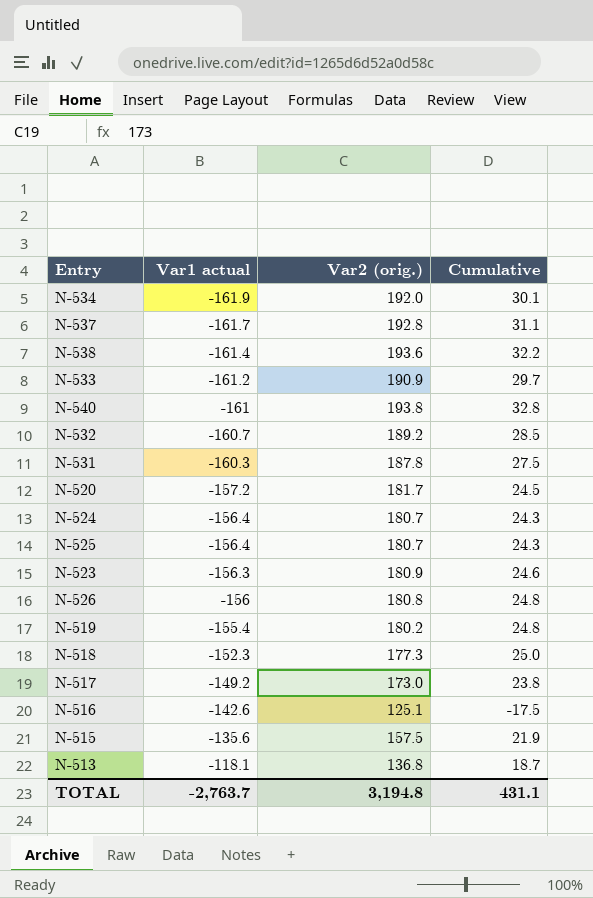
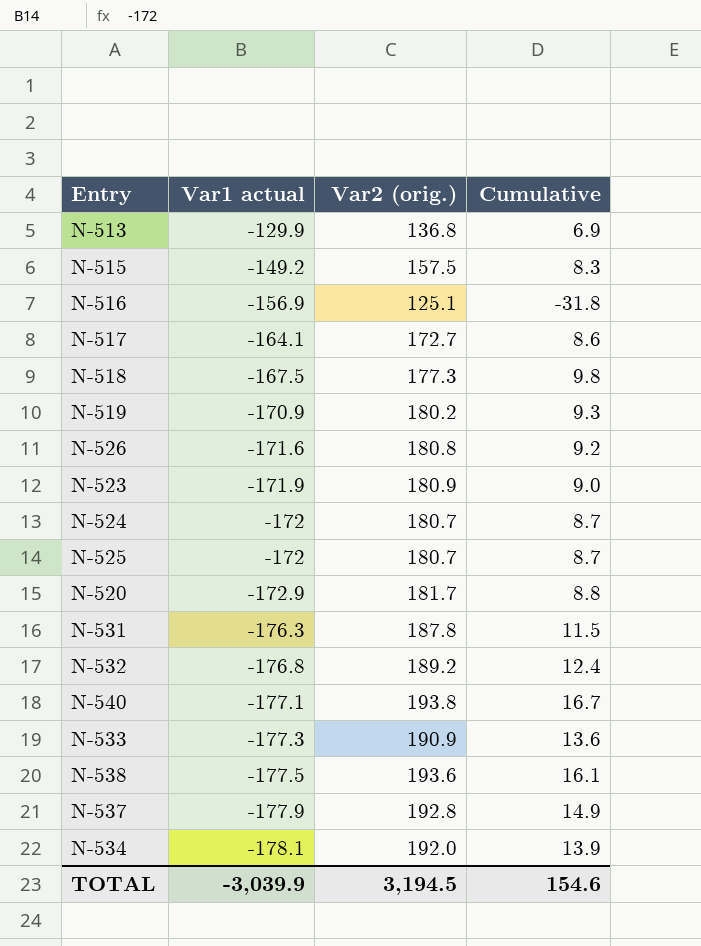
row order: Var1 actual ascending -> Var1 actual descending
N-513 | Var1 actual: -118.1 -> -129.9
N-513 | Cumulative: 18.7 -> 6.9
N-515 | Var1 actual: -135.6 -> -149.2
N-515 | Cumulative: 21.9 -> 8.3
N-516 | Var1 actual: -142.6 -> -156.9
N-516 | Cumulative: -17.5 -> -31.8
N-517 | Var1 actual: -149.2 -> -164.1
N-517 | Var2 (orig.): 173.0 -> 172.7
N-517 | Cumulative: 23.8 -> 8.6
N-518 | Var1 actual: -152.3 -> -167.5
N-518 | Cumulative: 25.0 -> 9.8
N-519 | Var1 actual: -155.4 -> -170.9
N-519 | Cumulative: 24.8 -> 9.3
N-526 | Var1 actual: -156 -> -171.6
N-526 | Cumulative: 24.8 -> 9.2
N-523 | Var1 actual: -156.3 -> -171.9
N-523 | Cumulative: 24.6 -> 9.0
N-524 | Var1 actual: -156.4 -> -172
N-524 | Cumulative: 24.3 -> 8.7
N-525 | Var1 actual: -156.4 -> -172
N-525 | Cumulative: 24.3 -> 8.7
N-520 | Var1 actual: -157.2 -> -172.9
N-520 | Cumulative: 24.5 -> 8.8
N-531 | Var1 actual: -160.3 -> -176.3
N-531 | Cumulative: 27.5 -> 11.5
N-532 | Var1 actual: -160.7 -> -176.8
N-532 | Cumulative: 28.5 -> 12.4
N-540 | Var1 actual: -161 -> -177.1
N-540 | Cumulative: 32.8 -> 16.7
N-533 | Var1 actual: -161.2 -> -177.3
N-533 | Cumulative: 29.7 -> 13.6
N-538 | Var1 actual: -161.4 -> -177.5
N-538 | Cumulative: 32.2 -> 16.1
N-537 | Var1 actual: -161.7 -> -177.9
N-537 | Cumulative: 31.1 -> 14.9
N-534 | Var1 actual: -161.9 -> -178.1
N-534 | Cumulative: 30.1 -> 13.9
TOTAL | Var1 actual: -2,763.7 -> -3,039.9
TOTAL | Var2 (orig.): 3,194.8 -> 3,194.5
TOTAL | Cumulative: 431.1 -> 154.6

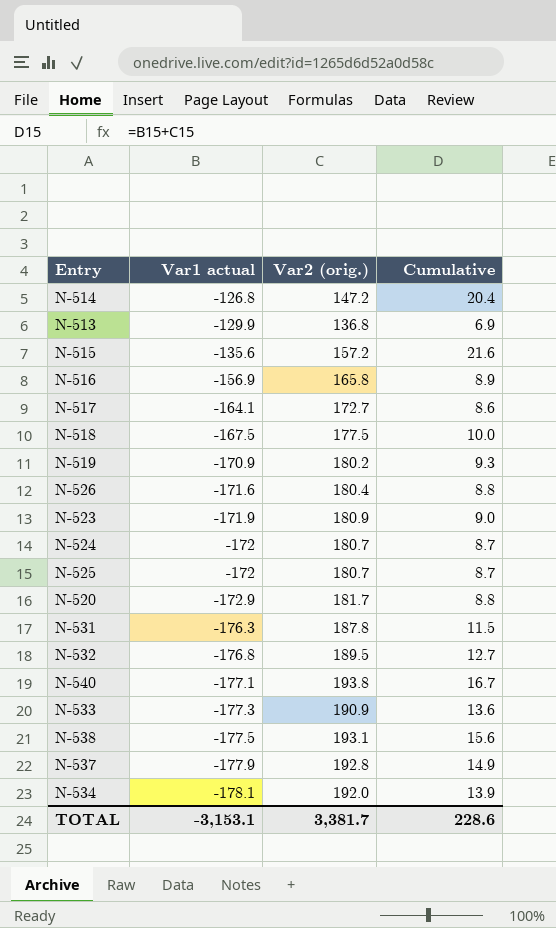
row N-514: none -> -126.8 | 147.2 | 20.4
N-515 | Var1 actual: -149.2 -> -135.6
N-515 | Var2 (orig.): 157.5 -> 157.2
N-515 | Cumulative: 8.3 -> 21.6
N-516 | Var2 (orig.): 125.1 -> 165.8
N-516 | Cumulative: -31.8 -> 8.9
N-518 | Var2 (orig.): 177.3 -> 177.5
N-518 | Cumulative: 9.8 -> 10.0
N-526 | Var2 (orig.): 180.8 -> 180.4
N-526 | Cumulative: 9.2 -> 8.8
N-532 | Var2 (orig.): 189.2 -> 189.5
N-532 | Cumulative: 12.4 -> 12.7
N-538 | Var2 (orig.): 193.6 -> 193.1
N-538 | Cumulative: 16.1 -> 15.6
TOTAL | Var1 actual: -3,039.9 -> -3,153.1
TOTAL | Var2 (orig.): 3,194.5 -> 3,381.7
TOTAL | Cumulative: 154.6 -> 228.6

